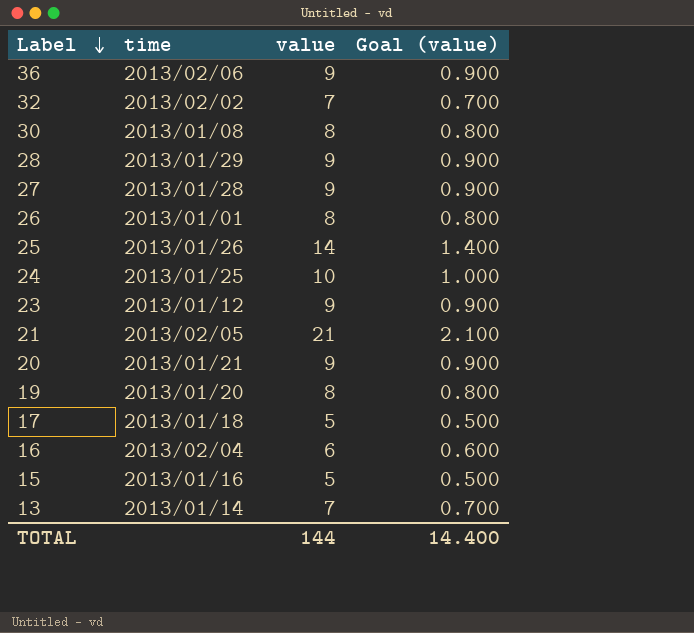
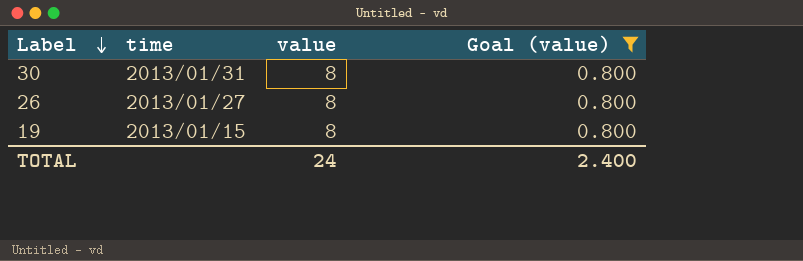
filter: none -> Goal (value) = 0.800
30 | time: 2013/01/08 -> 2013/01/31
26 | time: 2013/01/01 -> 2013/01/27
19 | time: 2013/01/20 -> 2013/01/15
TOTAL | value: 144 -> 24
TOTAL | Goal (value): 14.400 -> 2.400

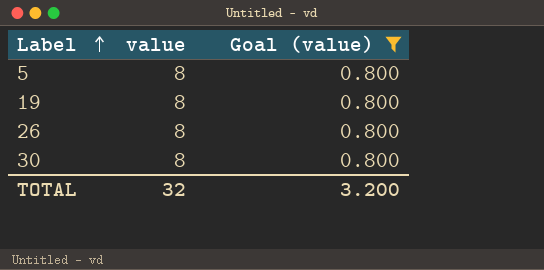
row order: Label descending -> Label ascending
column time | position: 2 -> none
row 5: none -> 8 | 0.800
TOTAL | value: 24 -> 32
TOTAL | Goal (value): 2.400 -> 3.200

